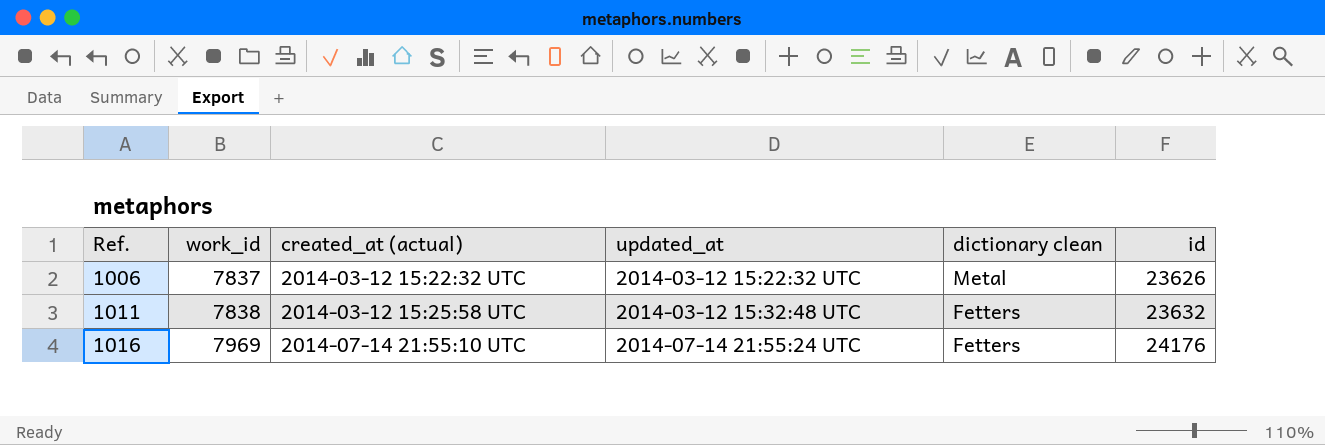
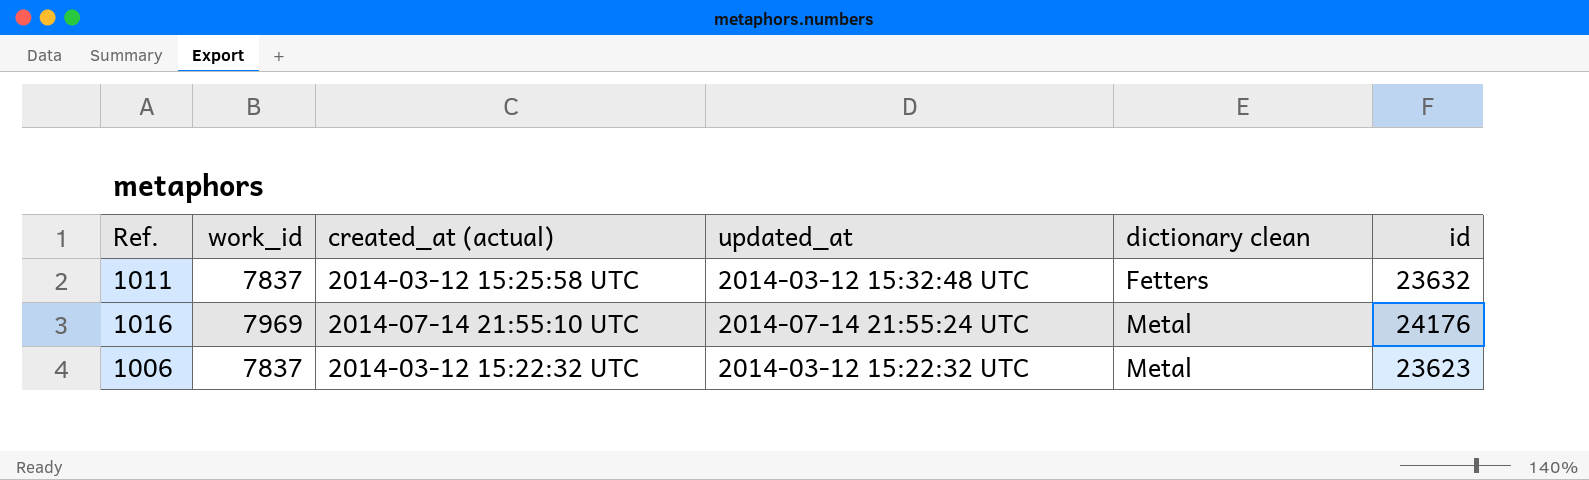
row order: Ref. ascending -> dictionary clean ascending
1011 | work_id: 7838 -> 7837
1016 | dictionary clean: Fetters -> Metal
1006 | id: 23626 -> 23623

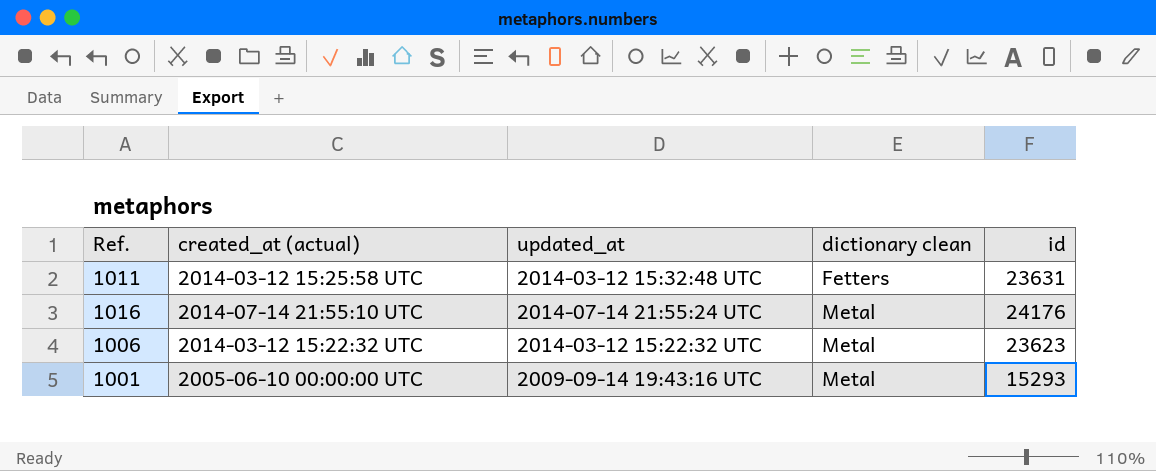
column work_id | position: 2 -> none
1011 | id: 23632 -> 23631
row 1001: none -> 2005-06-10 00:00:00 UTC | 2009-09-14 19:43:16 UTC | Metal | 15293

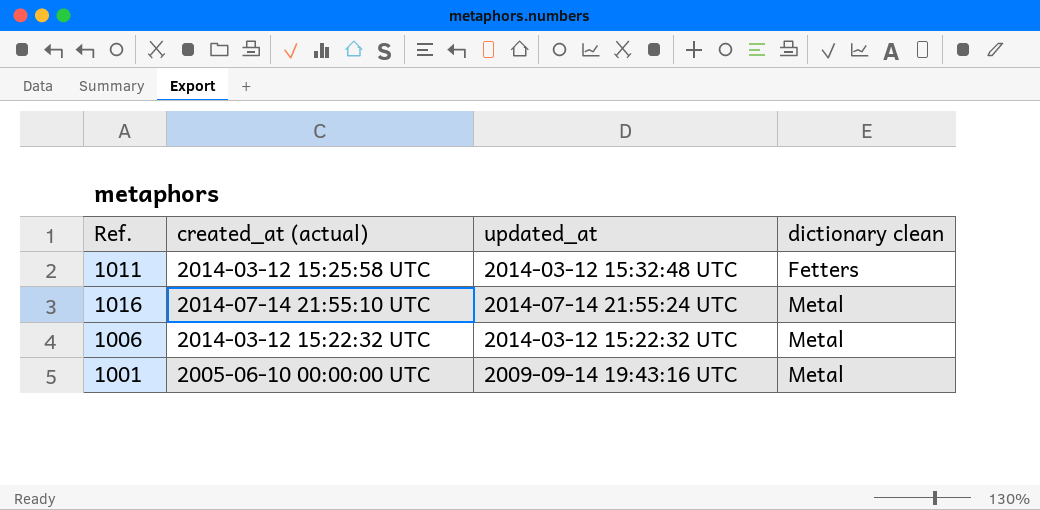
column id | position: 5 -> none

